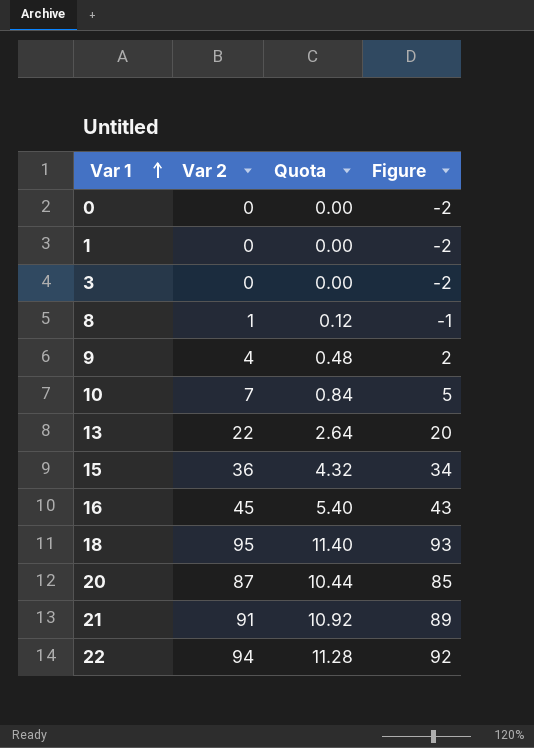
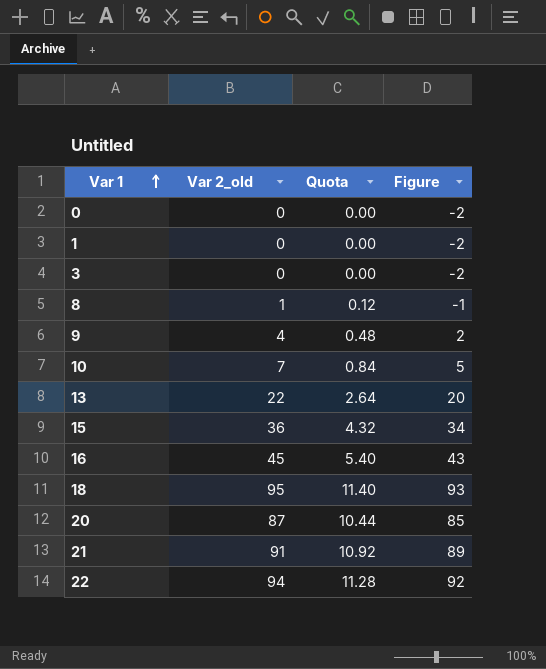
column name: Var 2 -> Var 2_old

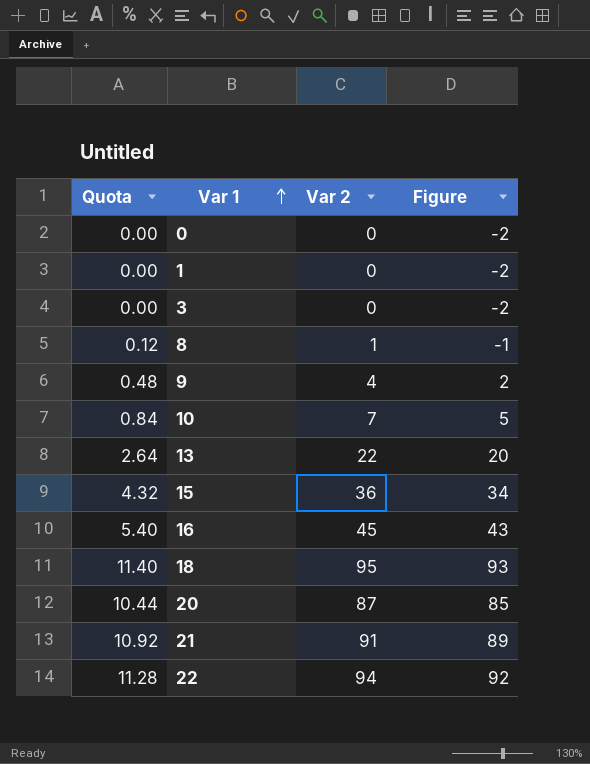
column Quota | position: 3 -> 1
column name: Var 2_old -> Var 2

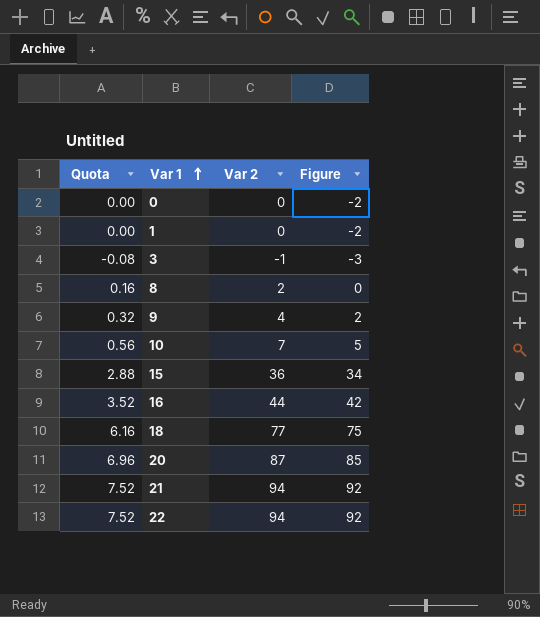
column Quota | formula: [Var 2] * 0.12 -> [Var 2] * 0.08
row 13: 2.64 | 22 | 20 -> none
3 | Var 2: 0 -> -1
3 | Figure: -2 -> -3
8 | Var 2: 1 -> 2
8 | Figure: -1 -> 0
16 | Var 2: 45 -> 44
16 | Figure: 43 -> 42
18 | Var 2: 95 -> 77
18 | Figure: 93 -> 75
21 | Var 2: 91 -> 94
21 | Figure: 89 -> 92

